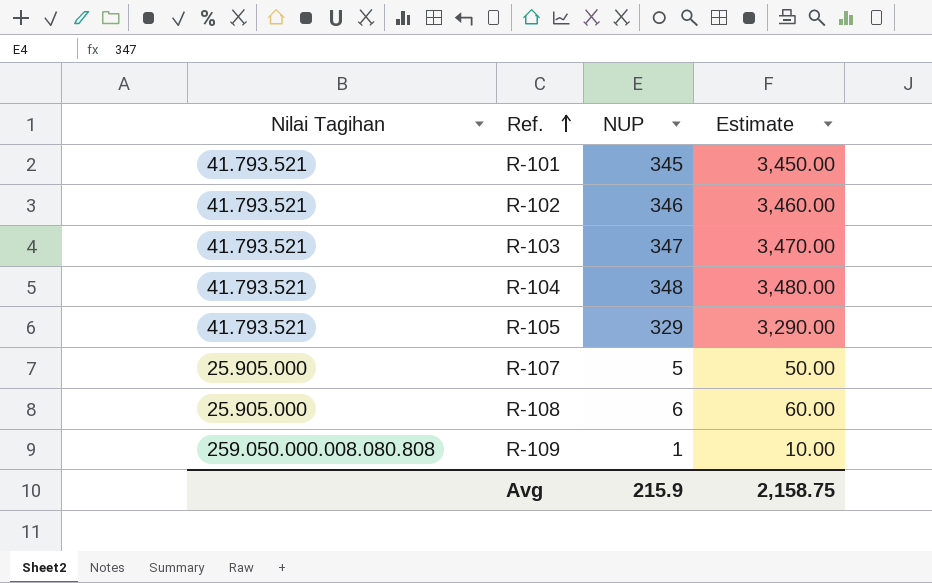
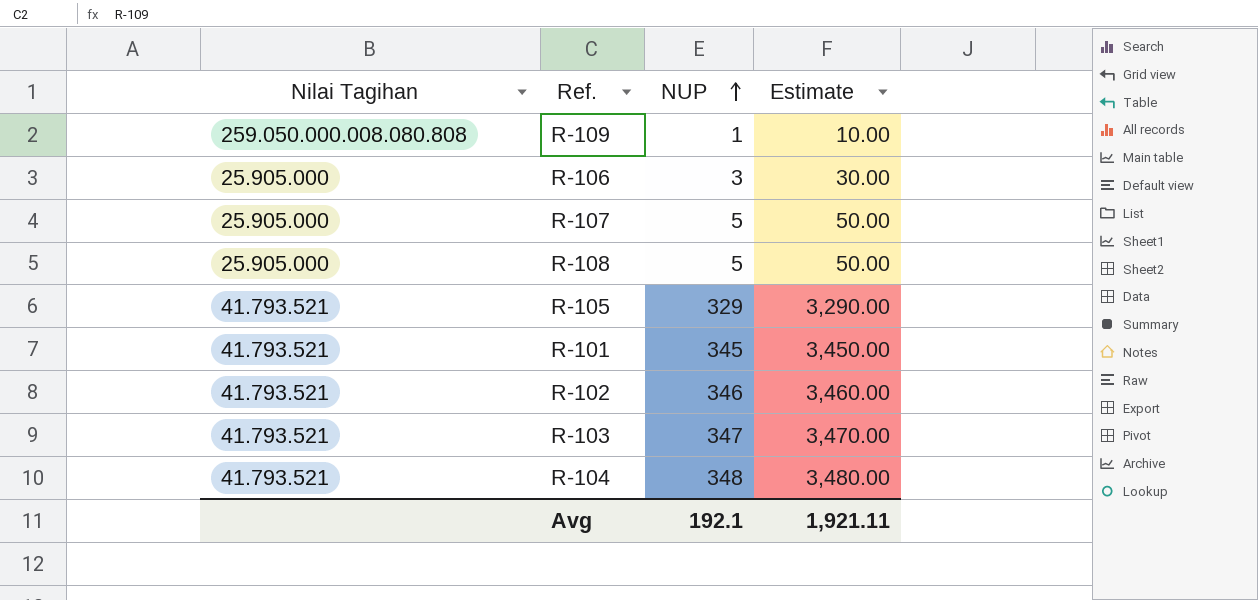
row order: Ref. ascending -> NUP ascending
row R-106: none -> 25.905.000 | 3 | 30.00
R-108 | NUP: 6 -> 5
R-108 | Estimate: 60.00 -> 50.00
Avg | NUP: 215.9 -> 192.1
Avg | Estimate: 2,158.75 -> 1,921.11

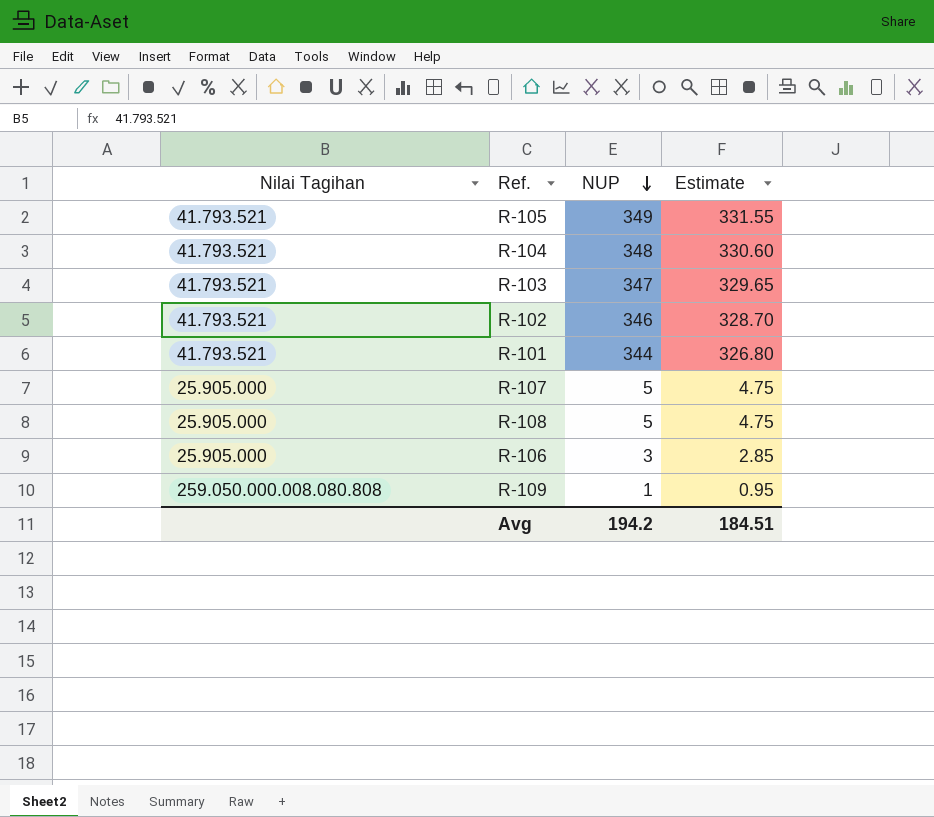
row order: NUP ascending -> NUP descending
column Estimate | formula: [NUP] * 10 -> [NUP] * 0.95
R-105 | NUP: 329 -> 349
R-101 | NUP: 345 -> 344
Avg | NUP: 192.1 -> 194.2
Avg | Estimate: 1,921.11 -> 184.51

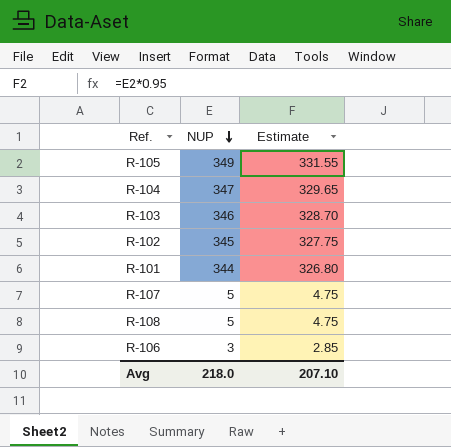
column Nilai Tagihan | position: 1 -> none
row R-109: 259.050.000.008.080.808 | 1 | 0.95 -> none
R-104 | NUP: 348 -> 347
R-104 | Estimate: 330.60 -> 329.65
R-103 | NUP: 347 -> 346
R-103 | Estimate: 329.65 -> 328.70
R-102 | NUP: 346 -> 345
R-102 | Estimate: 328.70 -> 327.75
Avg | NUP: 194.2 -> 218.0
Avg | Estimate: 184.51 -> 207.10

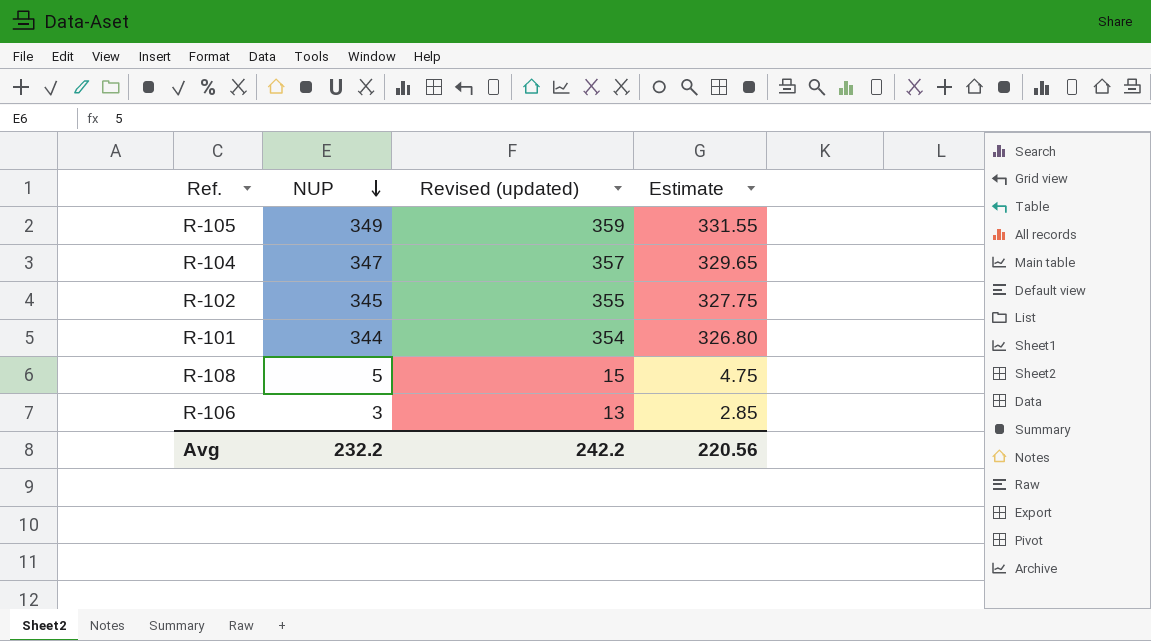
column Revised (updated) | formula: none -> [NUP] + 10
row R-103: 346 | 328.70 -> none
row R-107: 5 | 4.75 -> none
Avg | NUP: 218.0 -> 232.2
Avg | Estimate: 207.10 -> 220.56

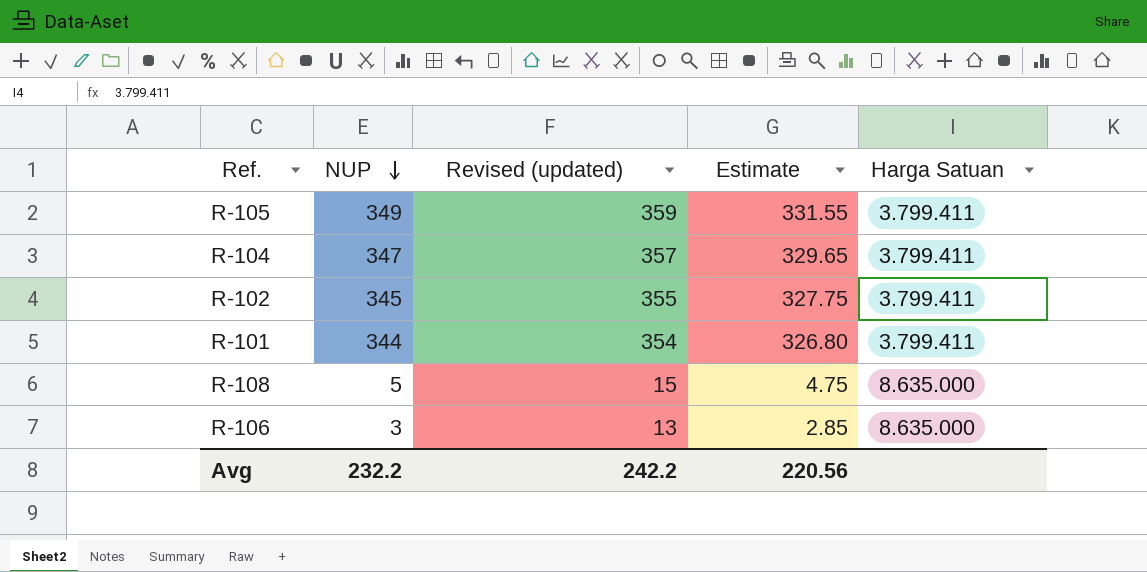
column Harga Satuan | position: none -> 5

